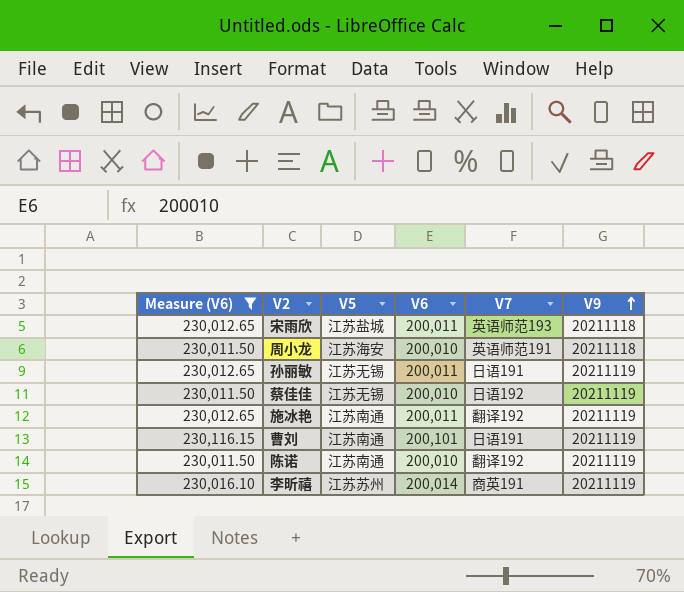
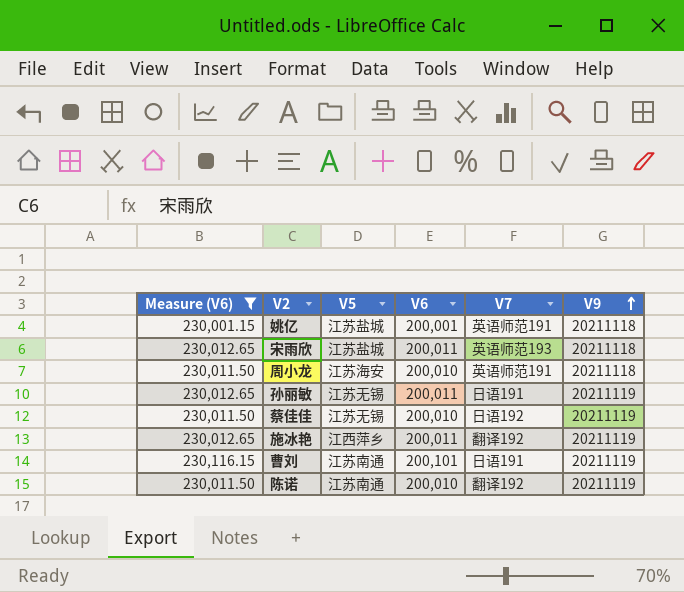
row 李昕禧: 230,016.10 | 江苏苏州 | 200,014 | 商英191 | 20211119 -> none
row 姚亿: none -> 230,001.15 | 江苏盐城 | 200,001 | 英语师范191 | 20211118
施冰艳 | V5: 江苏南通 -> 江西萍乡

